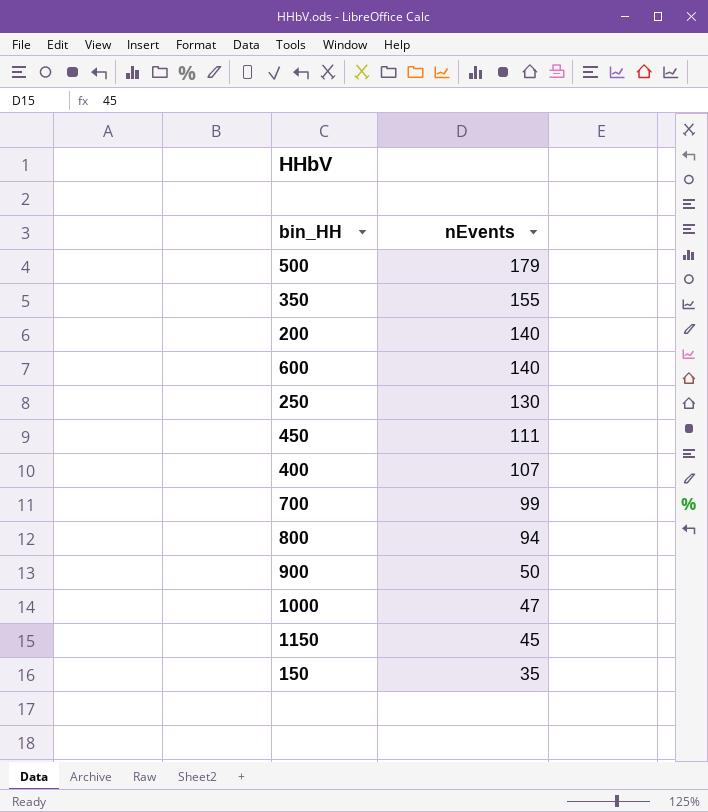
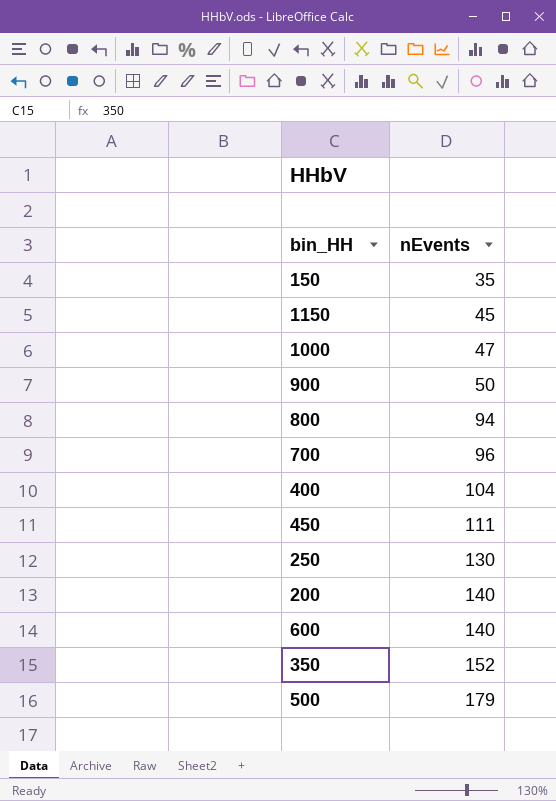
row order: nEvents descending -> nEvents ascending
700 | nEvents: 99 -> 96
400 | nEvents: 107 -> 104
350 | nEvents: 155 -> 152

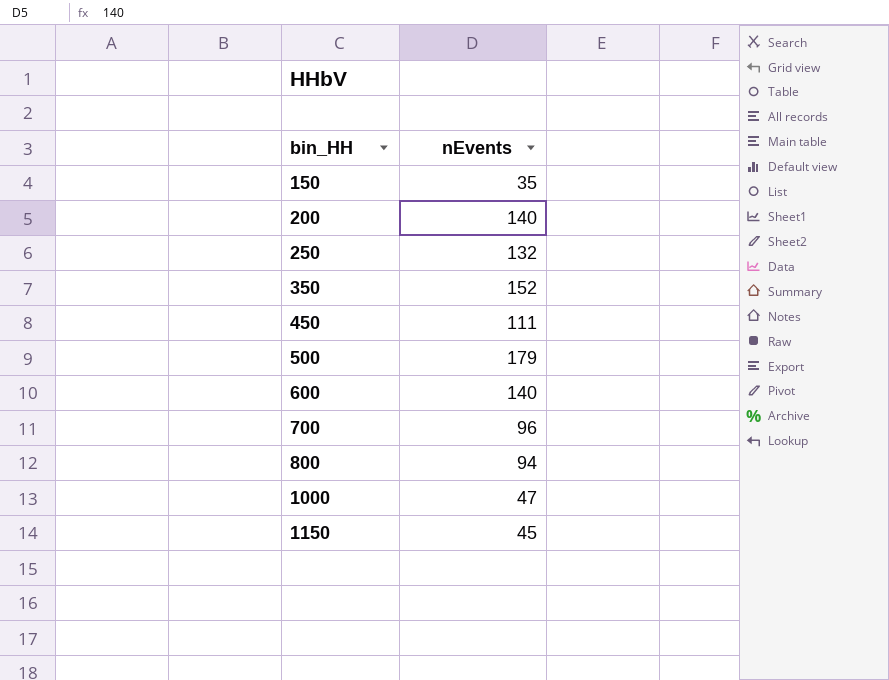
row order: nEvents ascending -> bin_HH ascending
row 900: 50 -> none
row 400: 104 -> none
250 | nEvents: 130 -> 132

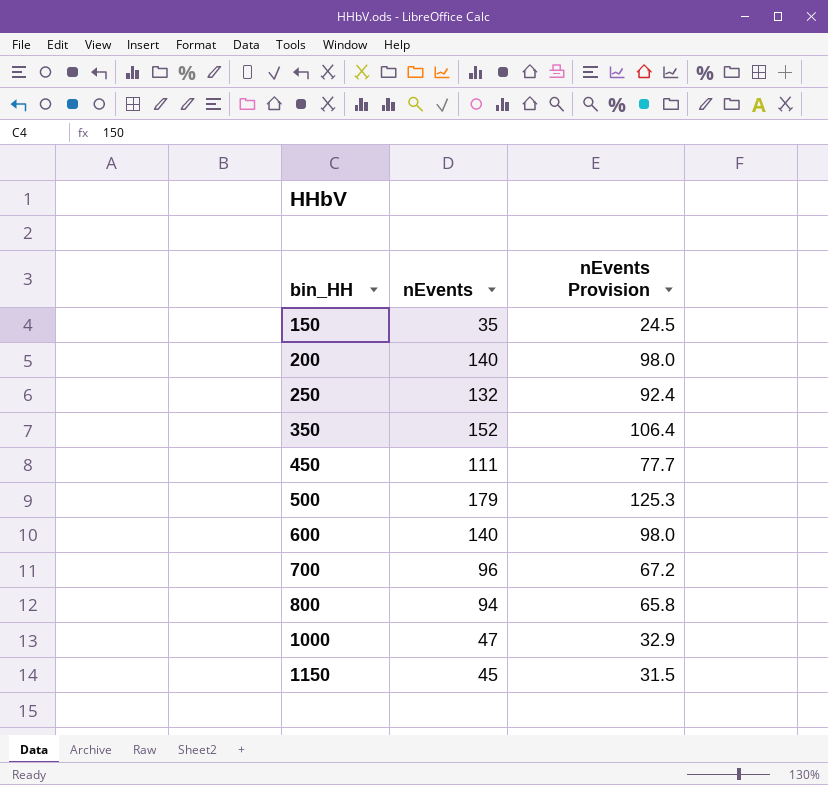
column nEvents Provision | formula: none -> [nEvents] * 0.7

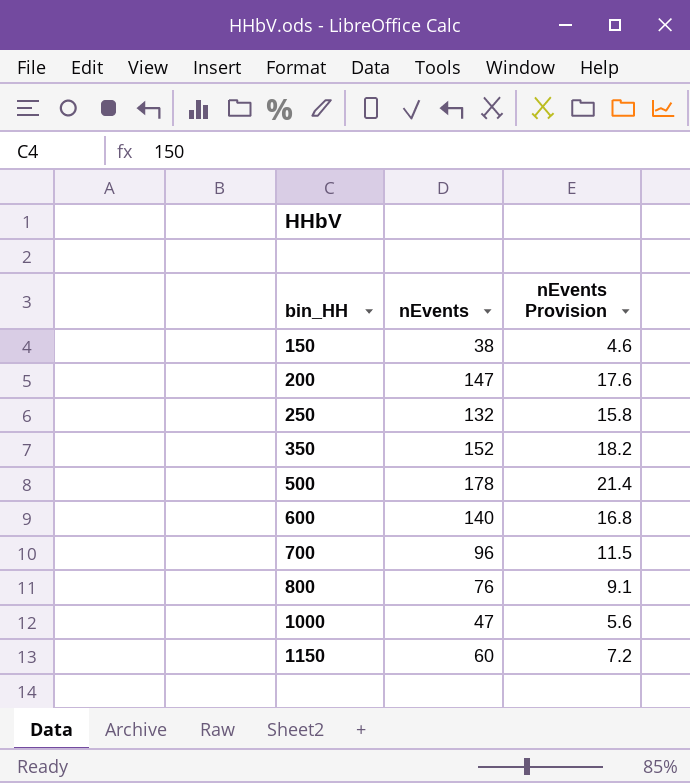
column nEvents Provision | formula: [nEvents] * 0.7 -> [nEvents] * 0.12
row 450: 111 | 77.7 -> none
150 | nEvents: 35 -> 38
200 | nEvents: 140 -> 147
500 | nEvents: 179 -> 178
800 | nEvents: 94 -> 76
1150 | nEvents: 45 -> 60

